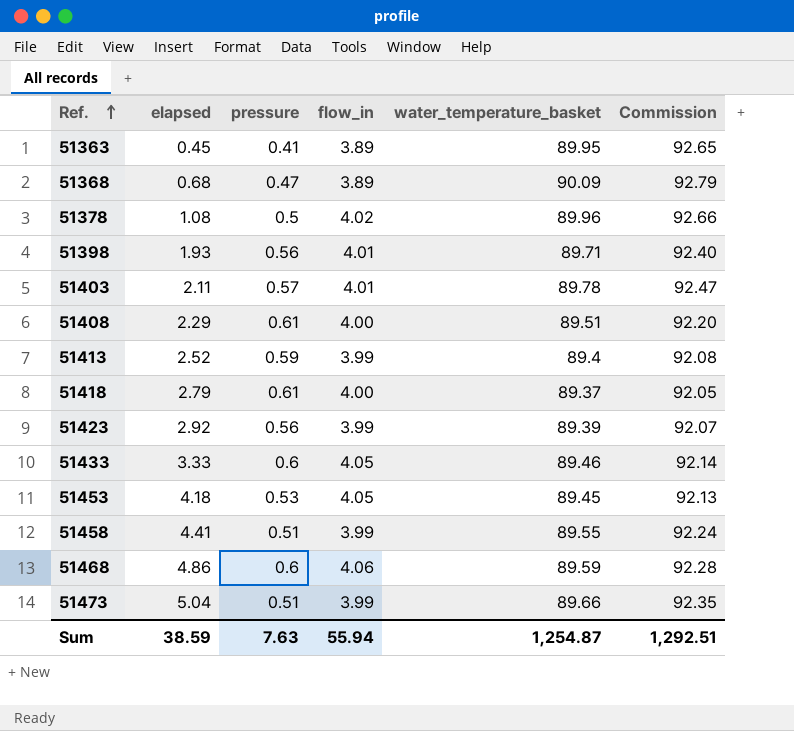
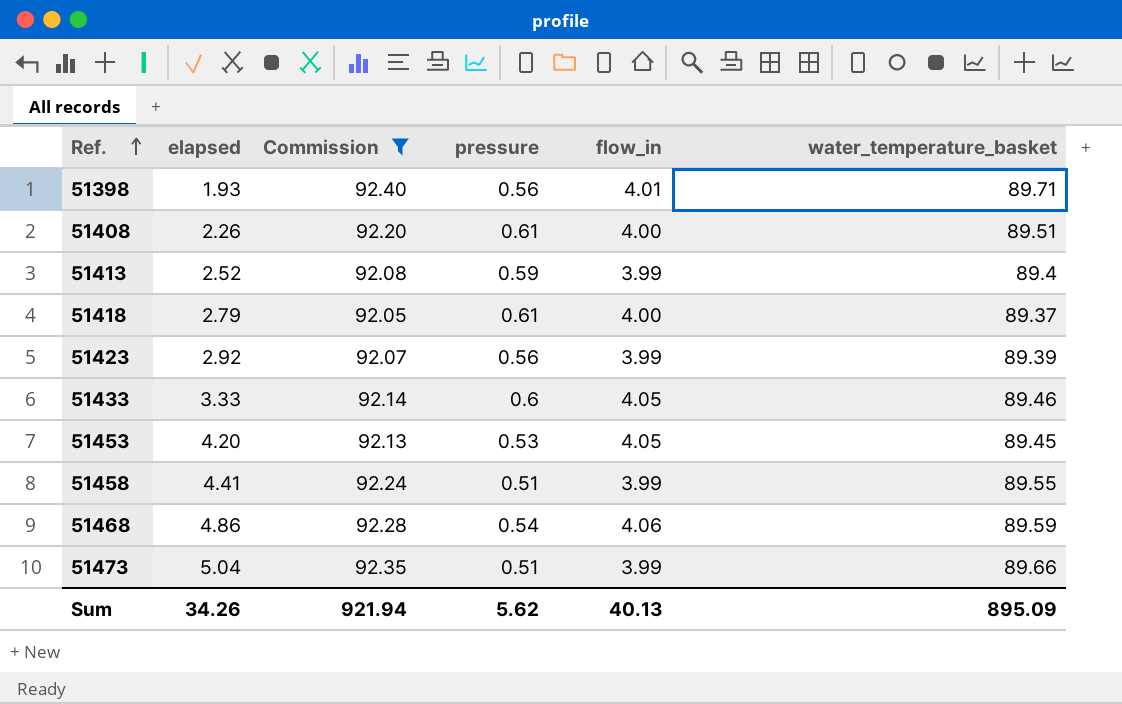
filter: none -> Commission <= 92.40
column Commission | position: 6 -> 3
51408 | elapsed: 2.29 -> 2.26
51453 | elapsed: 4.18 -> 4.20
51468 | pressure: 0.6 -> 0.54
Sum | elapsed: 38.59 -> 34.26
Sum | Commission: 1,292.51 -> 921.94
Sum | pressure: 7.63 -> 5.62
Sum | flow_in: 55.94 -> 40.13
Sum | water_temperature_basket: 1,254.87 -> 895.09

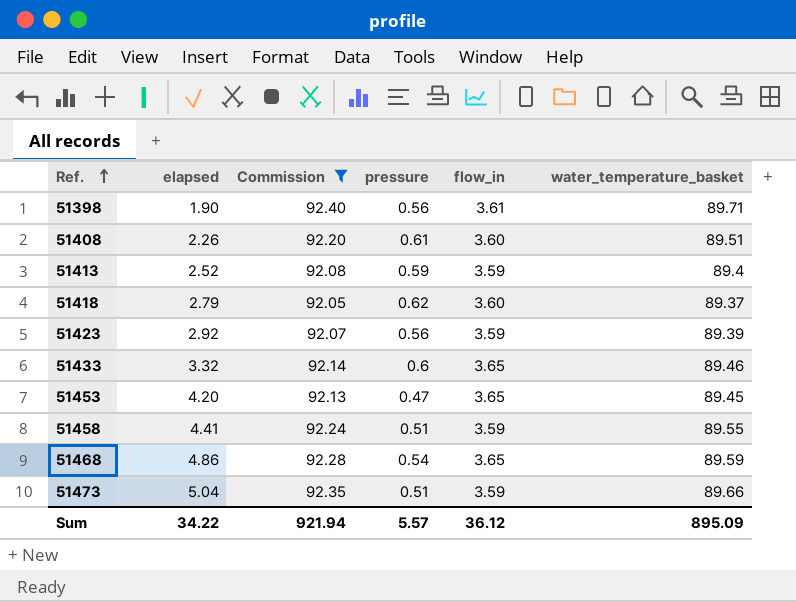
51398 | elapsed: 1.93 -> 1.90
51398 | flow_in: 4.01 -> 3.61
51408 | flow_in: 4.00 -> 3.60
51413 | flow_in: 3.99 -> 3.59
51418 | pressure: 0.61 -> 0.62
51418 | flow_in: 4.00 -> 3.60
51423 | flow_in: 3.99 -> 3.59
51433 | elapsed: 3.33 -> 3.32
51433 | flow_in: 4.05 -> 3.65
51453 | pressure: 0.53 -> 0.47
51453 | flow_in: 4.05 -> 3.65
51458 | flow_in: 3.99 -> 3.59
51468 | flow_in: 4.06 -> 3.65
51473 | flow_in: 3.99 -> 3.59
Sum | elapsed: 34.26 -> 34.22
Sum | pressure: 5.62 -> 5.57
Sum | flow_in: 40.13 -> 36.12

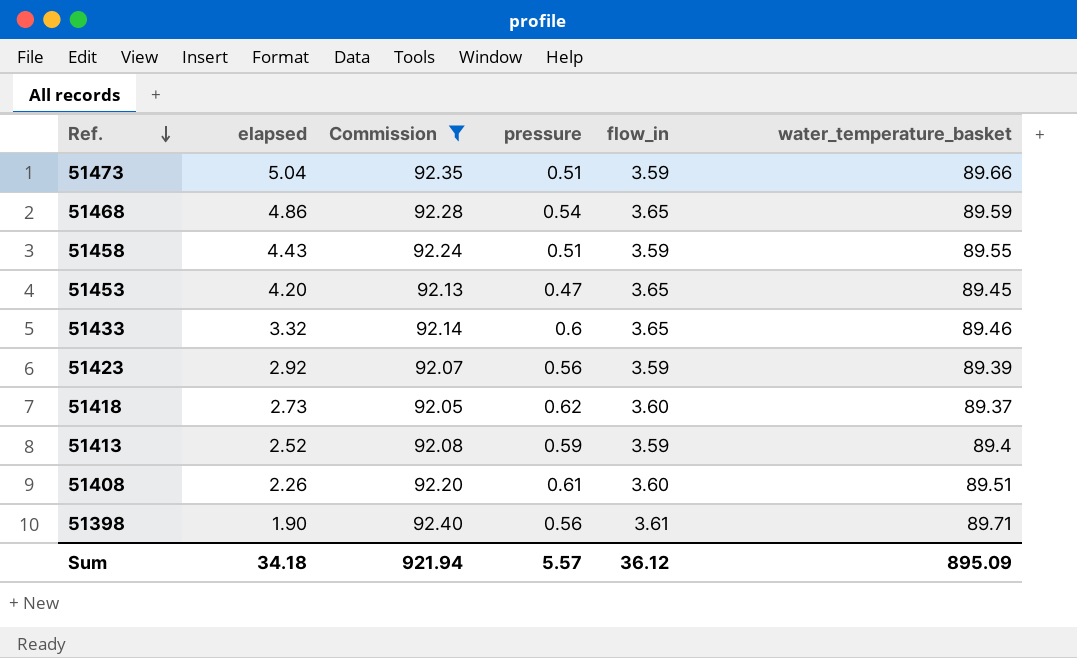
row order: Ref. ascending -> Ref. descending
51458 | elapsed: 4.41 -> 4.43
51418 | elapsed: 2.79 -> 2.73
Sum | elapsed: 34.22 -> 34.18

